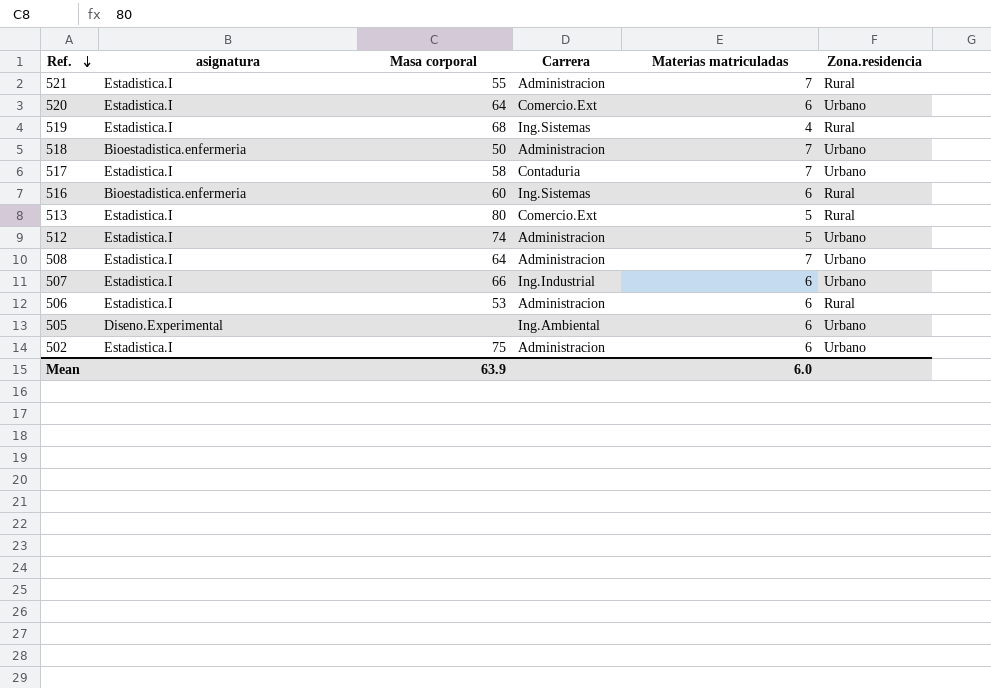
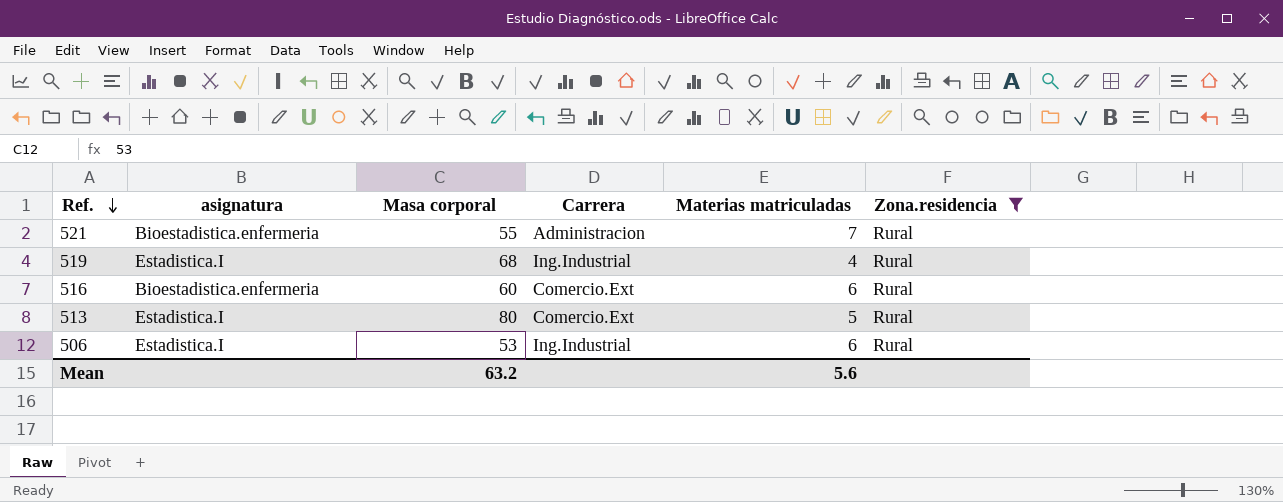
filter: none -> Zona.residencia = Rural
521 | asignatura: Estadistica.I -> Bioestadistica.enfermeria
519 | Carrera: Ing.Sistemas -> Ing.Industrial
516 | Carrera: Ing.Sistemas -> Comercio.Ext
506 | Carrera: Administracion -> Ing.Industrial
Mean | Masa corporal: 63.9 -> 63.2
Mean | Materias matriculadas: 6.0 -> 5.6

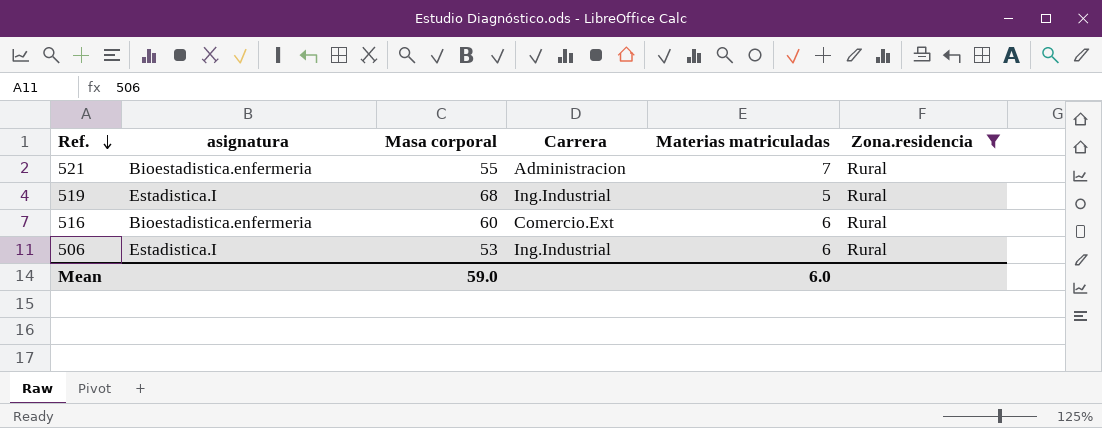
row 513: Estadistica.I | 80 | Comercio.Ext | 5 | Rural -> none
519 | Materias matriculadas: 4 -> 5
Mean | Masa corporal: 63.2 -> 59.0
Mean | Materias matriculadas: 5.6 -> 6.0

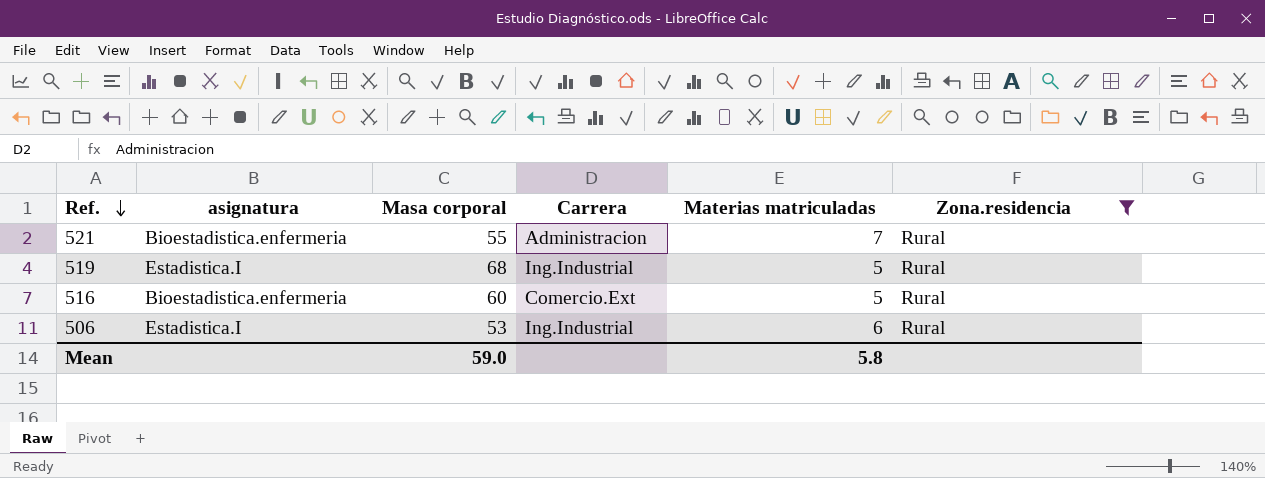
516 | Materias matriculadas: 6 -> 5
Mean | Materias matriculadas: 6.0 -> 5.8

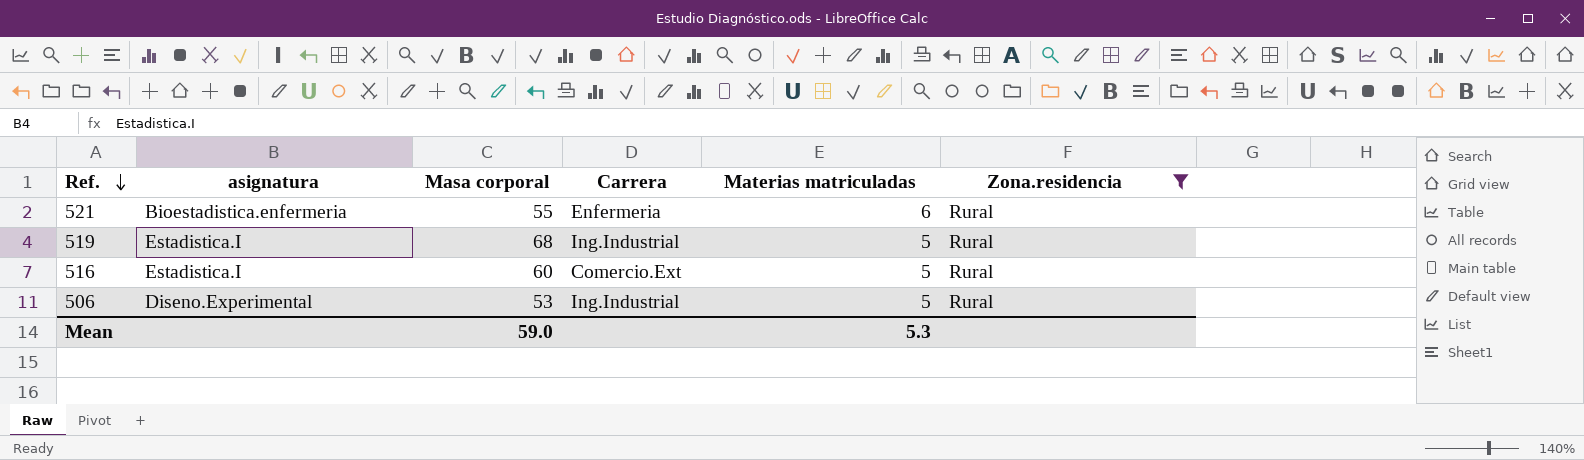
521 | Carrera: Administracion -> Enfermeria
521 | Materias matriculadas: 7 -> 6
516 | asignatura: Bioestadistica.enfermeria -> Estadistica.I
506 | asignatura: Estadistica.I -> Diseno.Experimental
506 | Materias matriculadas: 6 -> 5
Mean | Materias matriculadas: 5.8 -> 5.3

